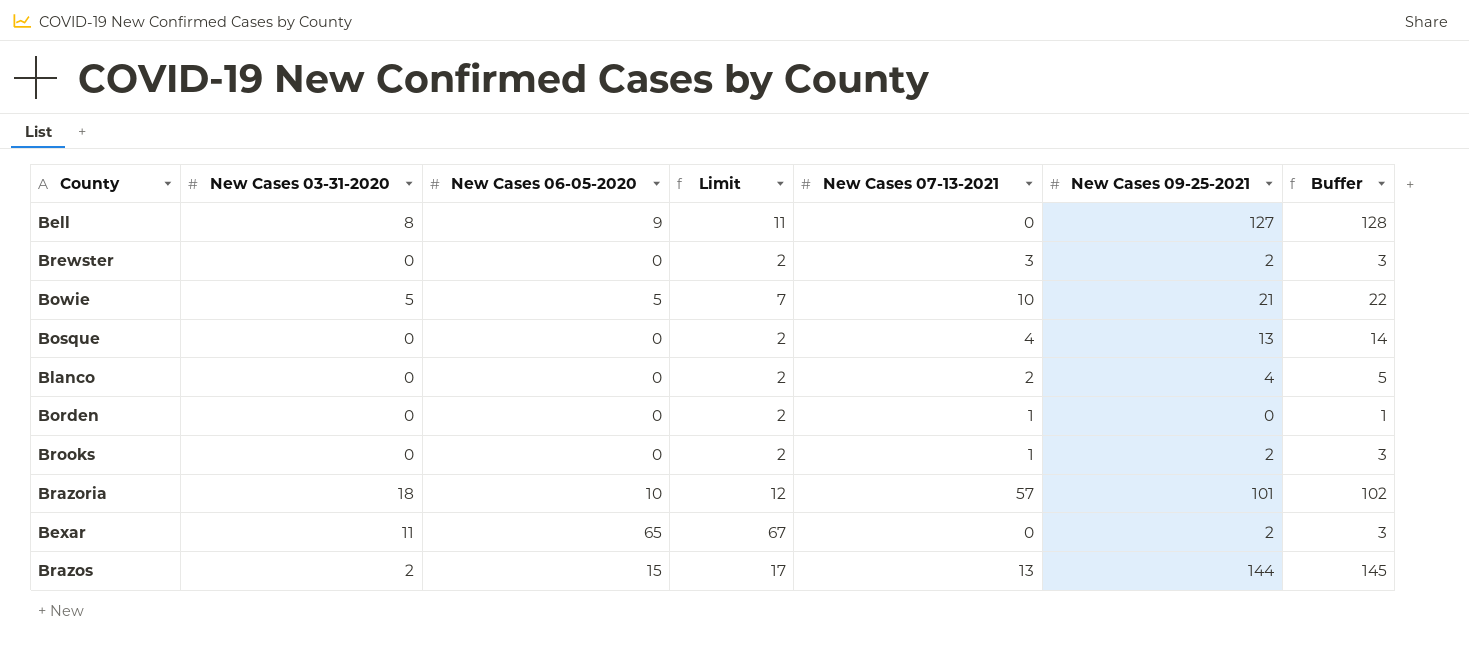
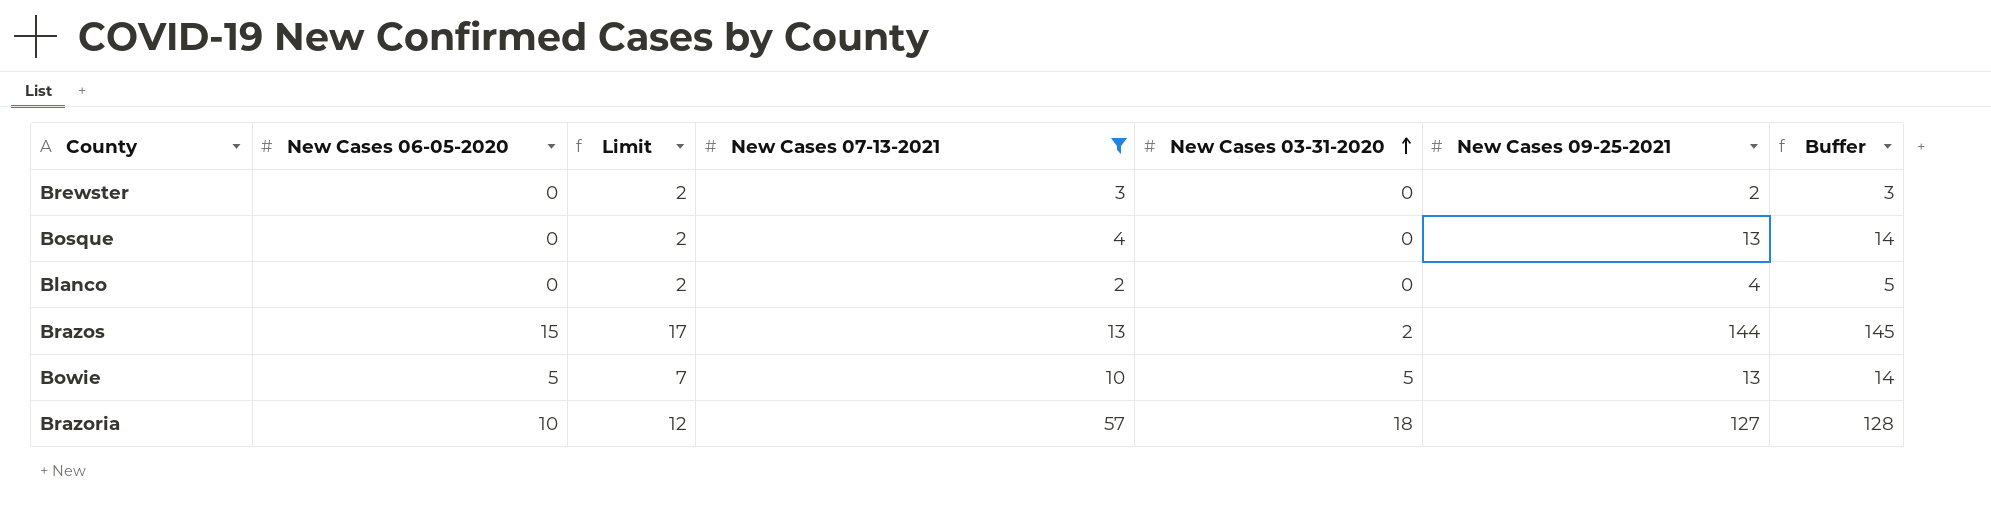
filter: none -> New Cases 07-13-2021 >= 2
row order: none -> New Cases 03-31-2020 ascending
column New Cases 03-31-2020 | position: 2 -> 5
Bowie | New Cases 09-25-2021: 21 -> 13
Bowie | Buffer: 22 -> 14
Brazoria | New Cases 09-25-2021: 101 -> 127
Brazoria | Buffer: 102 -> 128

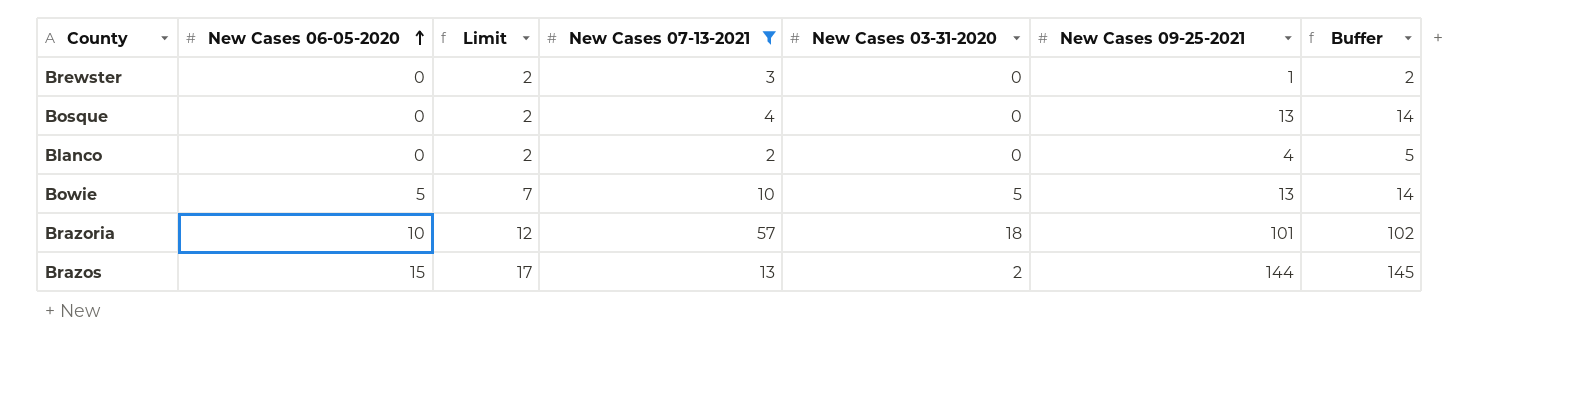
row order: New Cases 03-31-2020 ascending -> New Cases 06-05-2020 ascending
Brewster | New Cases 09-25-2021: 2 -> 1
Brewster | Buffer: 3 -> 2
Brazoria | New Cases 09-25-2021: 127 -> 101
Brazoria | Buffer: 128 -> 102

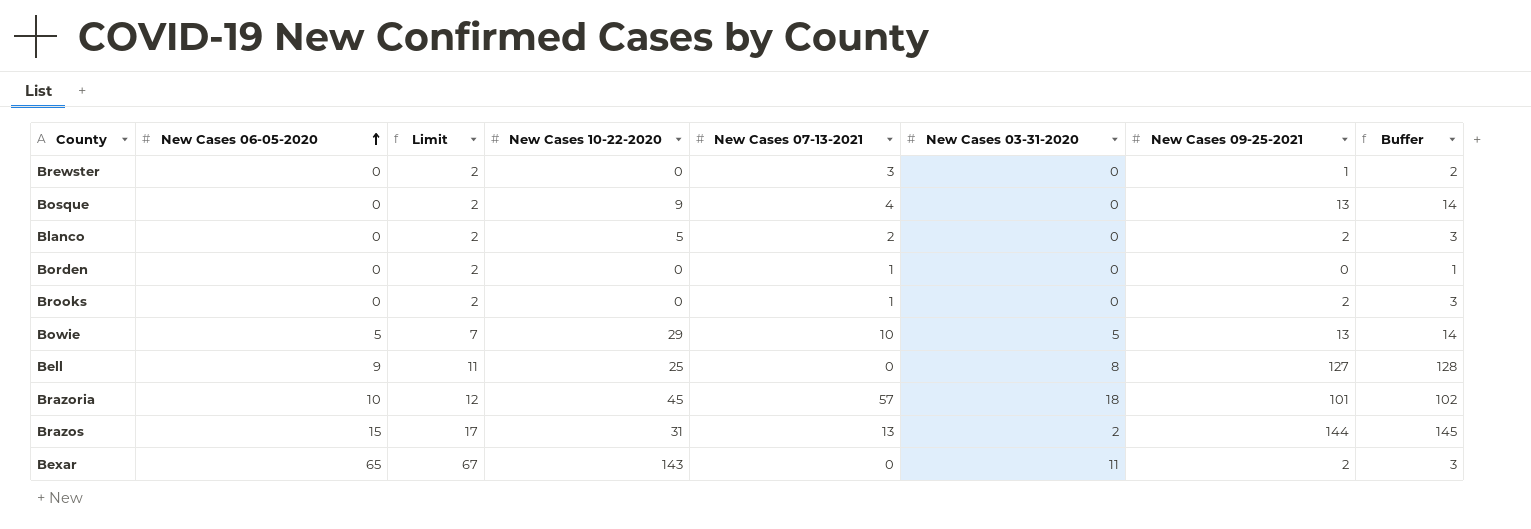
filter: New Cases 07-13-2021 >= 2 -> none
column New Cases 10-22-2020 | position: none -> 4
Blanco | New Cases 09-25-2021: 4 -> 2
Blanco | Buffer: 5 -> 3

